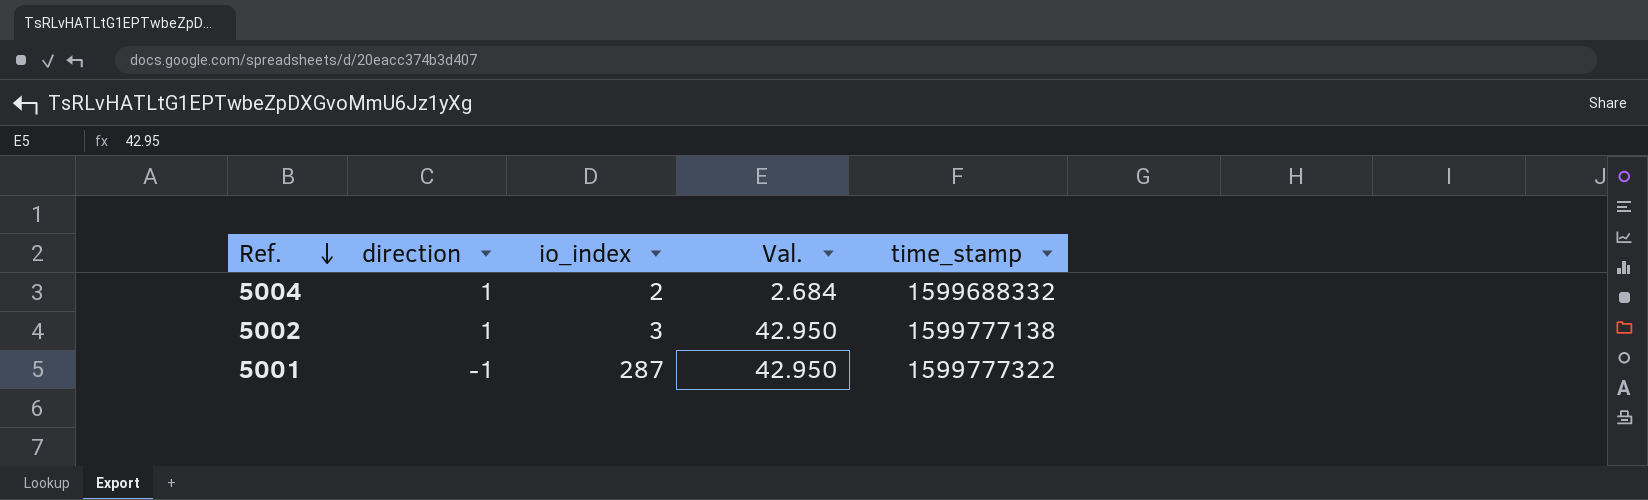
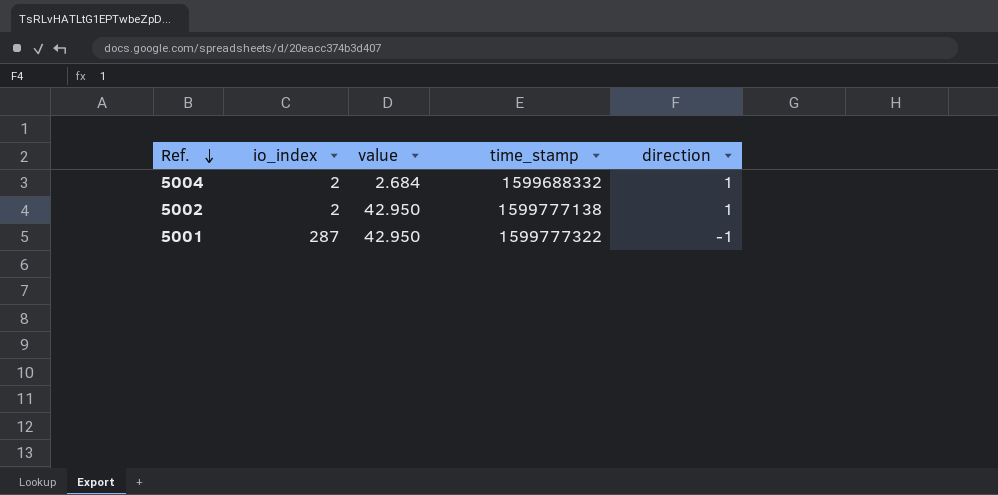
column name: Val. -> value
column direction | position: 2 -> 5
5002 | io_index: 3 -> 2

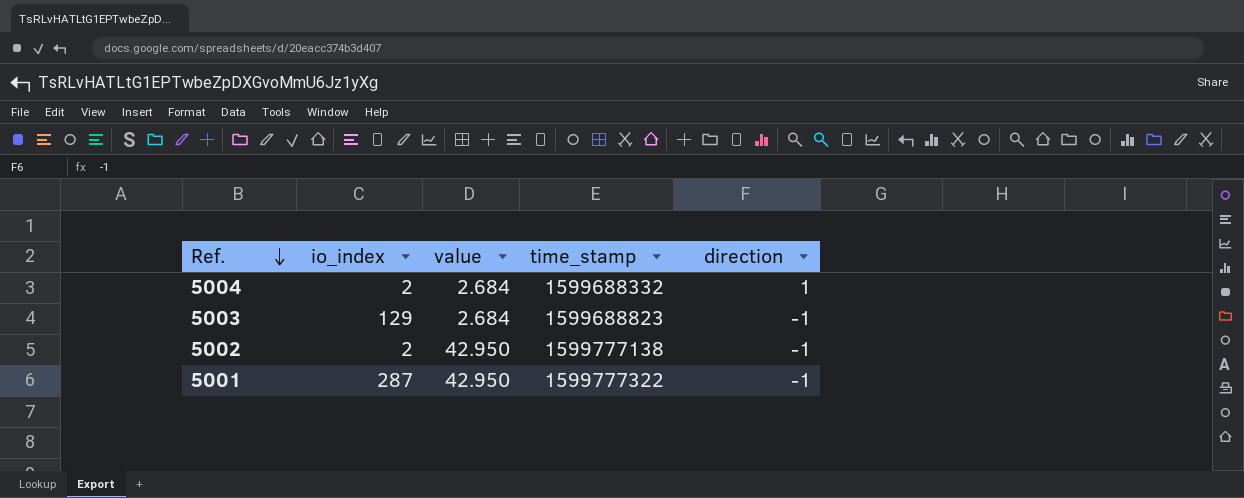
row 5003: none -> 129 | 2.684 | 1599688823 | -1
5002 | direction: 1 -> -1

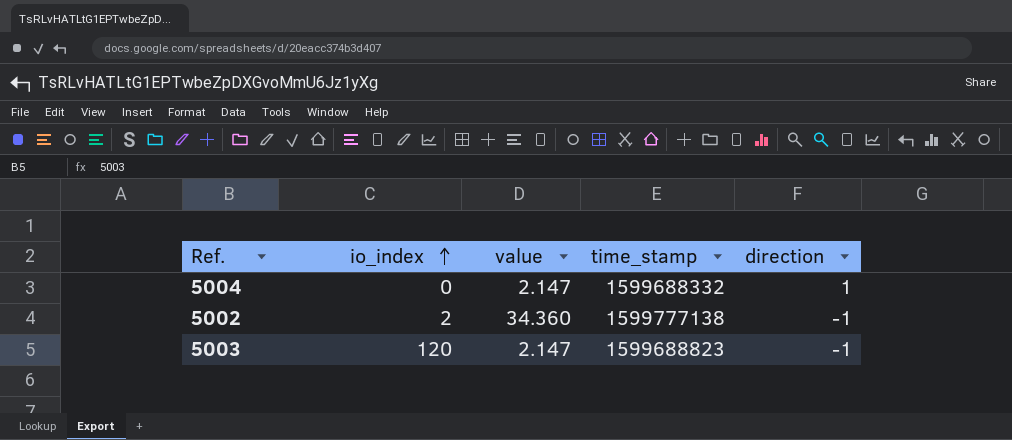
row order: Ref. descending -> io_index ascending
row 5001: 287 | 42.950 | 1599777322 | -1 -> none
5004 | io_index: 2 -> 0
5004 | value: 2.684 -> 2.147
5002 | value: 42.950 -> 34.360
5003 | io_index: 129 -> 120
5003 | value: 2.684 -> 2.147

